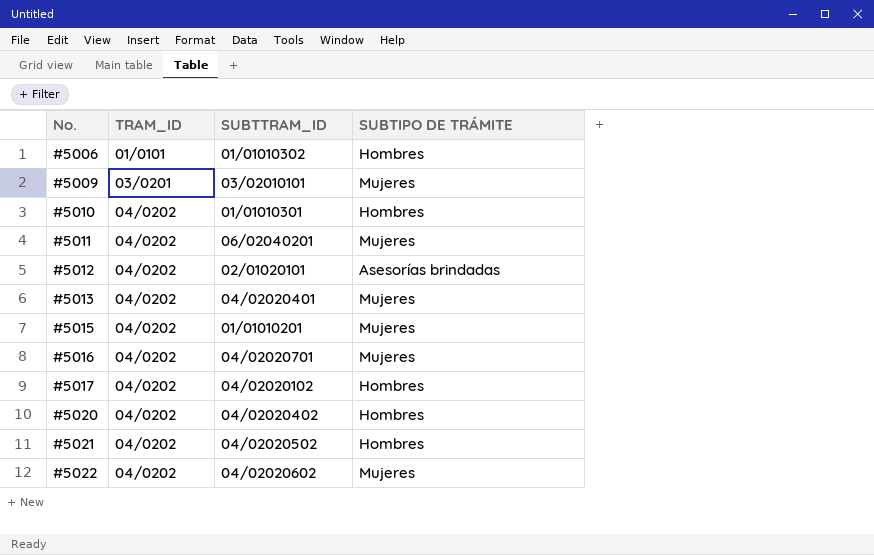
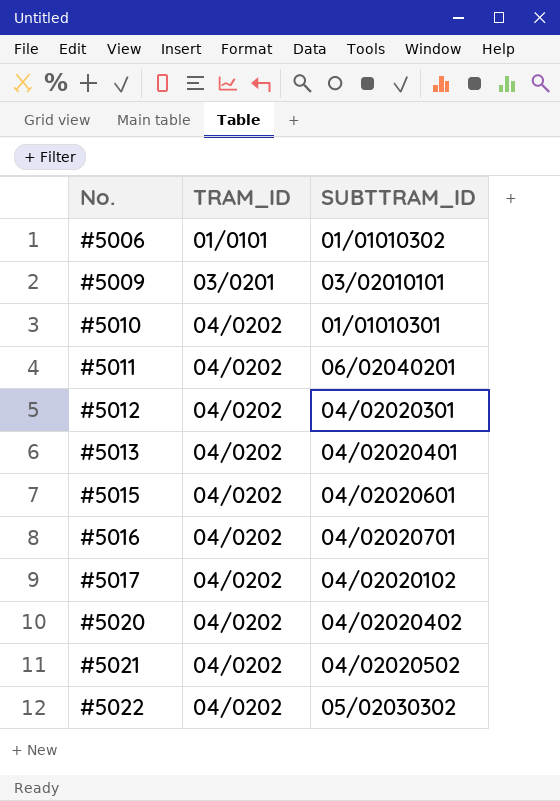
column SUBTIPO DE TRÁMITE | position: 4 -> none
#5012 | SUBTTRAM_ID: 02/01020101 -> 04/02020301
#5015 | SUBTTRAM_ID: 01/01010201 -> 04/02020601
#5022 | SUBTTRAM_ID: 04/02020602 -> 05/02030302

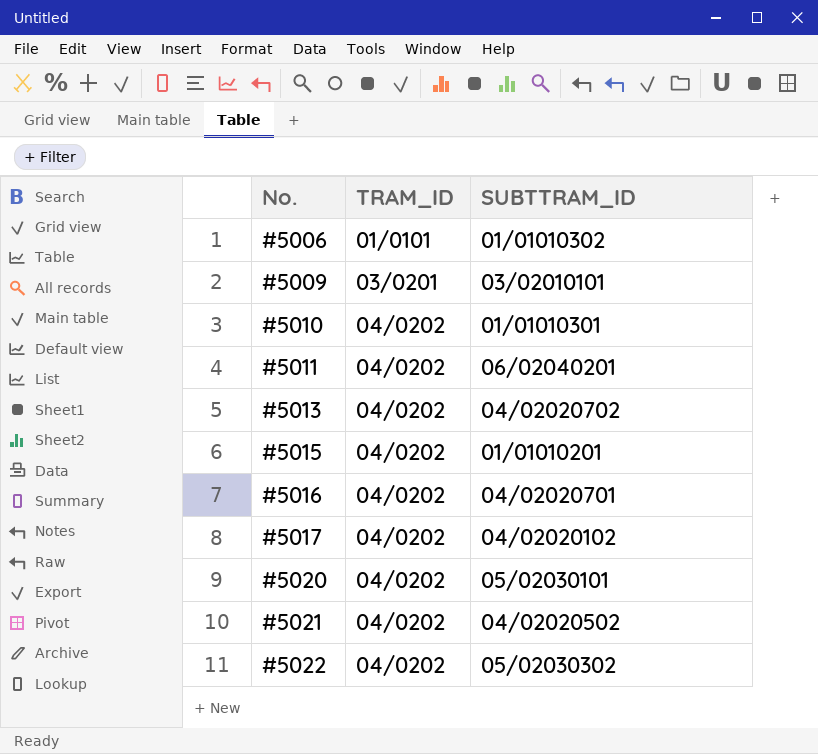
row #5012: 04/0202 | 04/02020301 -> none
#5013 | SUBTTRAM_ID: 04/02020401 -> 04/02020702
#5015 | SUBTTRAM_ID: 04/02020601 -> 01/01010201
#5020 | SUBTTRAM_ID: 04/02020402 -> 05/02030101

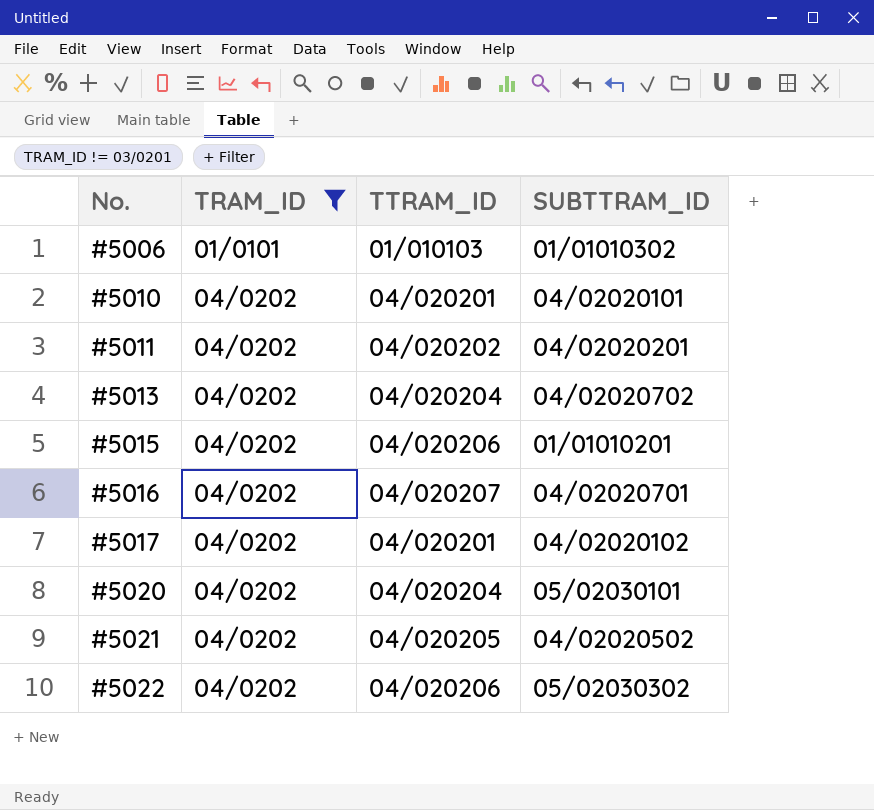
filter: none -> TRAM_ID != 03/0201
column TTRAM_ID | position: none -> 3
#5010 | SUBTTRAM_ID: 01/01010301 -> 04/02020101
#5011 | SUBTTRAM_ID: 06/02040201 -> 04/02020201

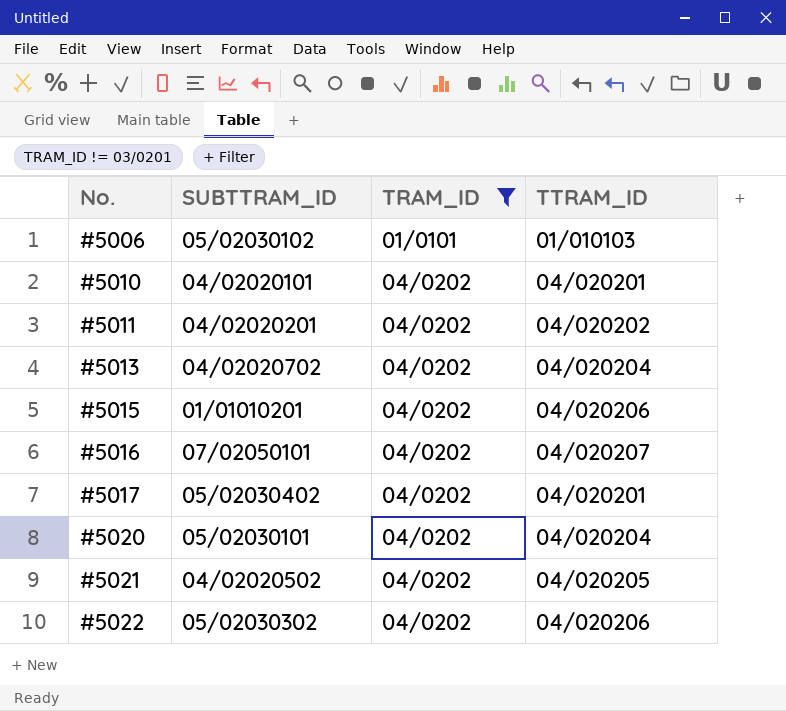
column SUBTTRAM_ID | position: 4 -> 2
#5006 | SUBTTRAM_ID: 01/01010302 -> 05/02030102
#5016 | SUBTTRAM_ID: 04/02020701 -> 07/02050101
#5017 | SUBTTRAM_ID: 04/02020102 -> 05/02030402

